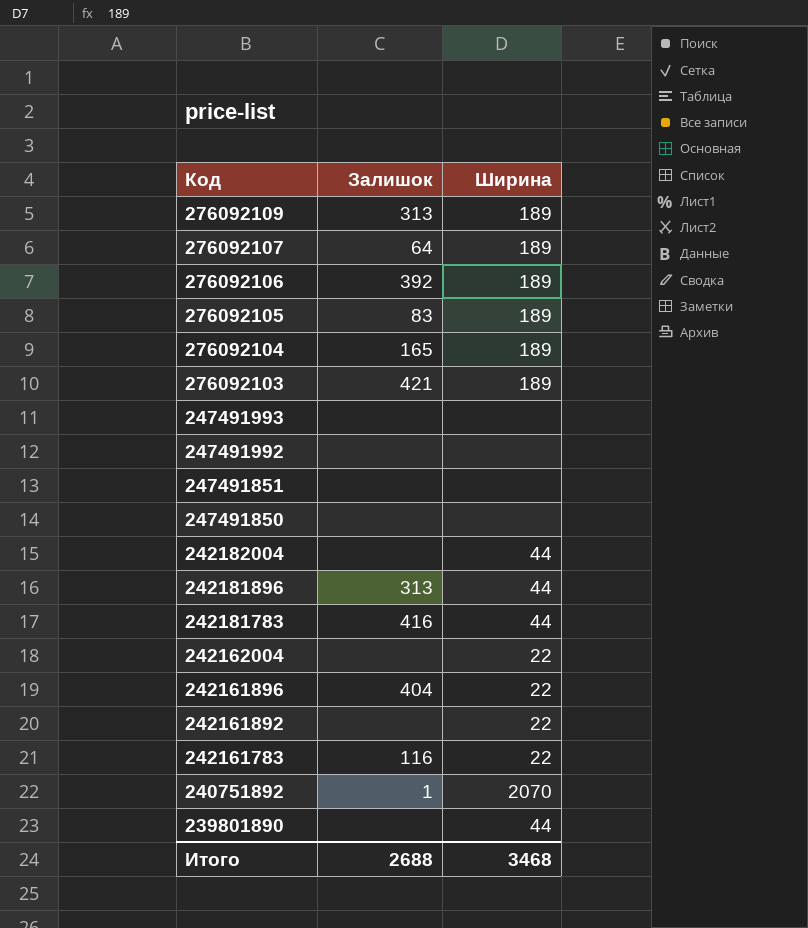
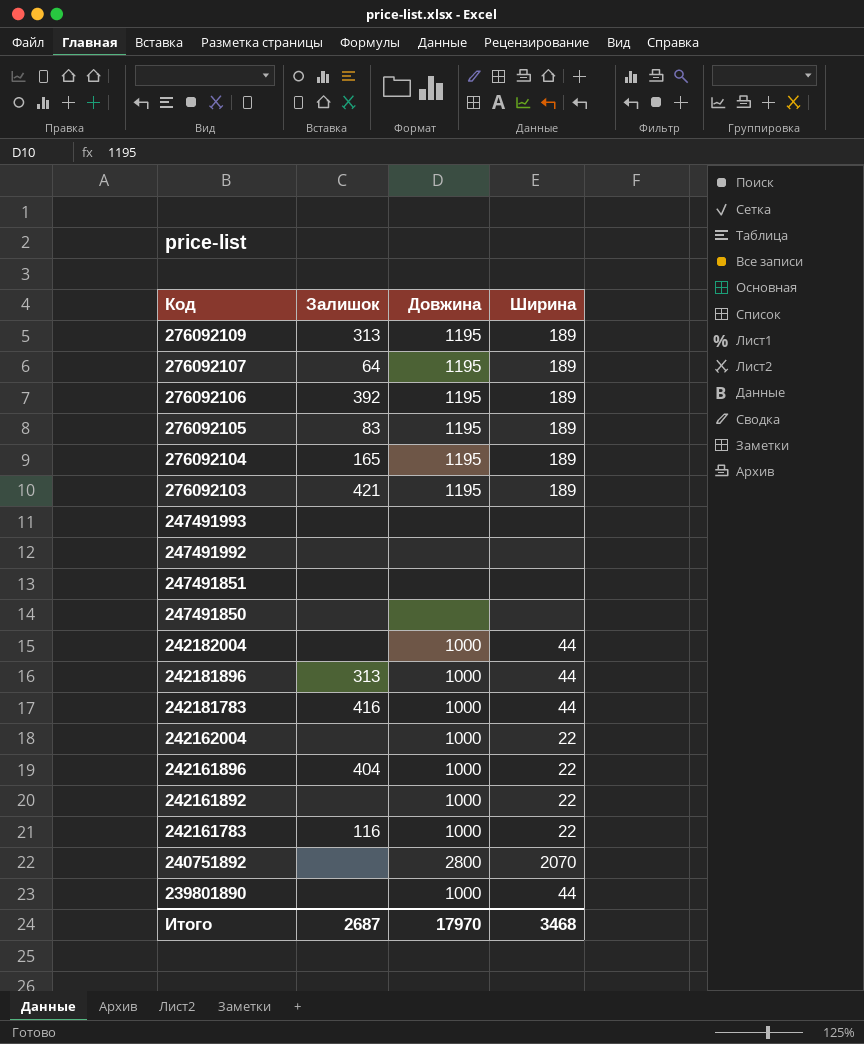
column Довжина | position: none -> 3
240751892 | Залишок: 1 -> none
Итого | Залишок: 2688 -> 2687

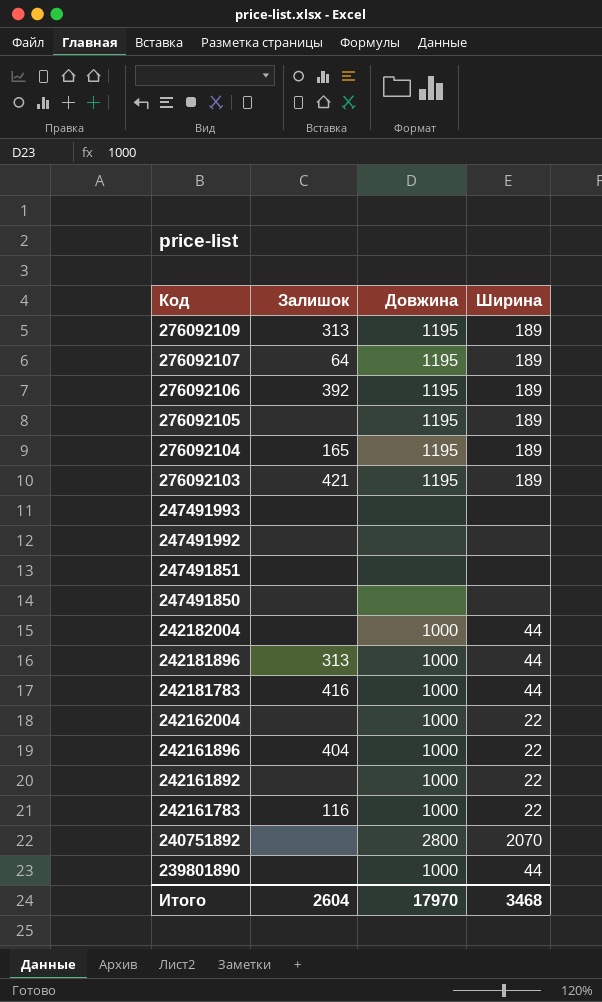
276092105 | Залишок: 83 -> none
Итого | Залишок: 2687 -> 2604

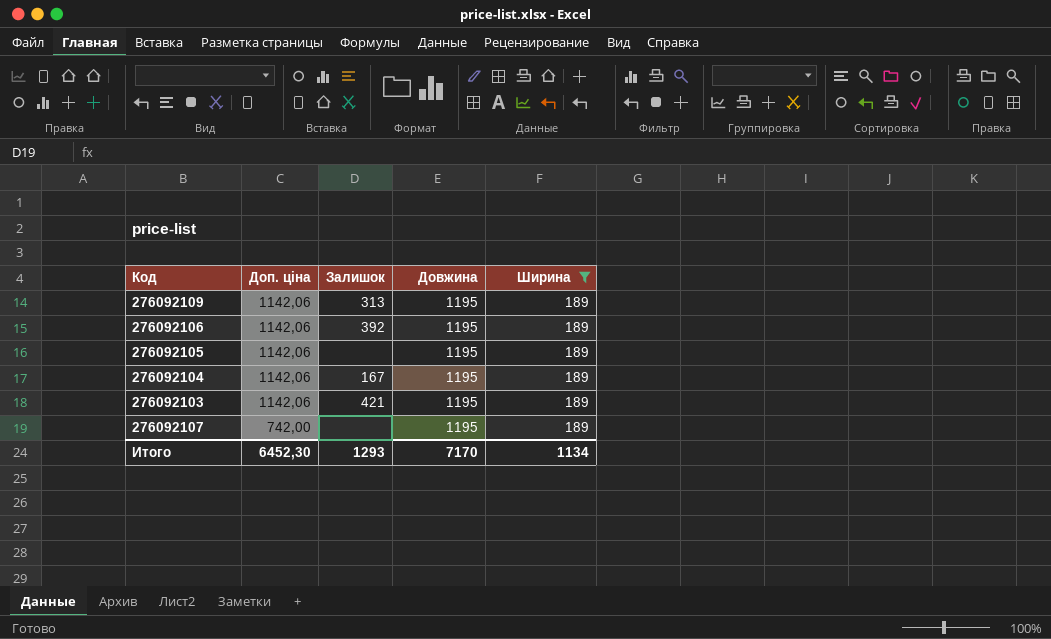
filter: none -> Ширина = 189
row order: Код descending -> Доп. ціна descending
column Доп. ціна | position: none -> 2
276092104 | Залишок: 165 -> 167
276092107 | Залишок: 64 -> none
Итого | Залишок: 2604 -> 1293
Итого | Довжина: 17970 -> 7170
Итого | Ширина: 3468 -> 1134

